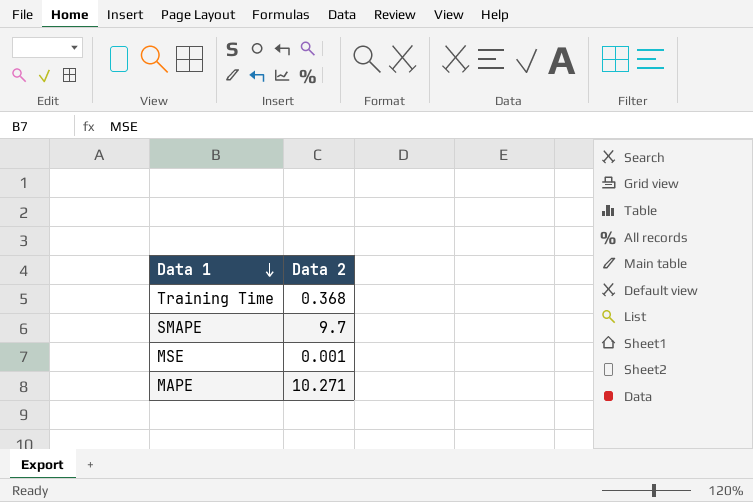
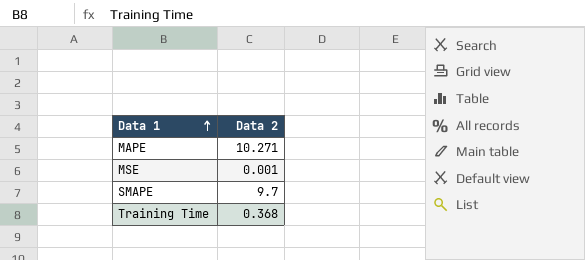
row order: Data 1 descending -> Data 1 ascending

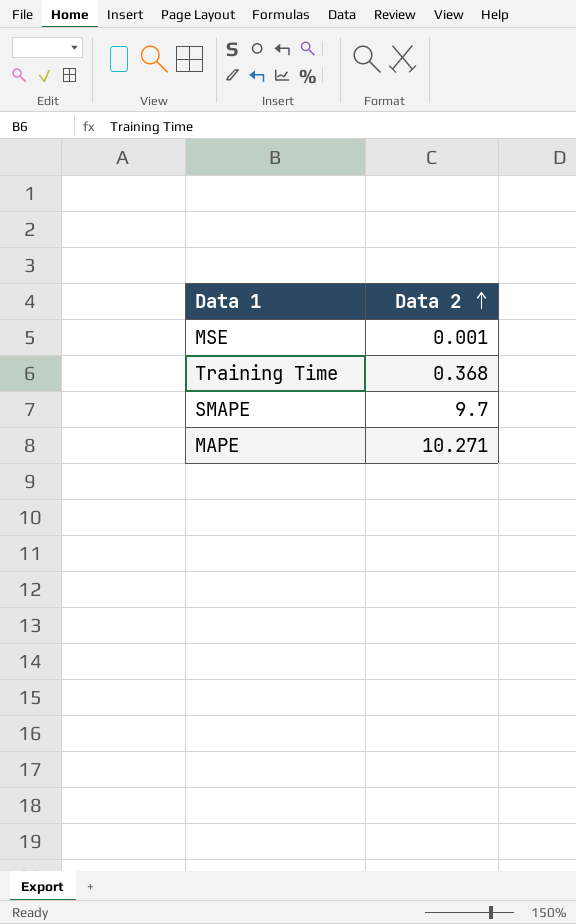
row order: Data 1 ascending -> Data 2 ascending

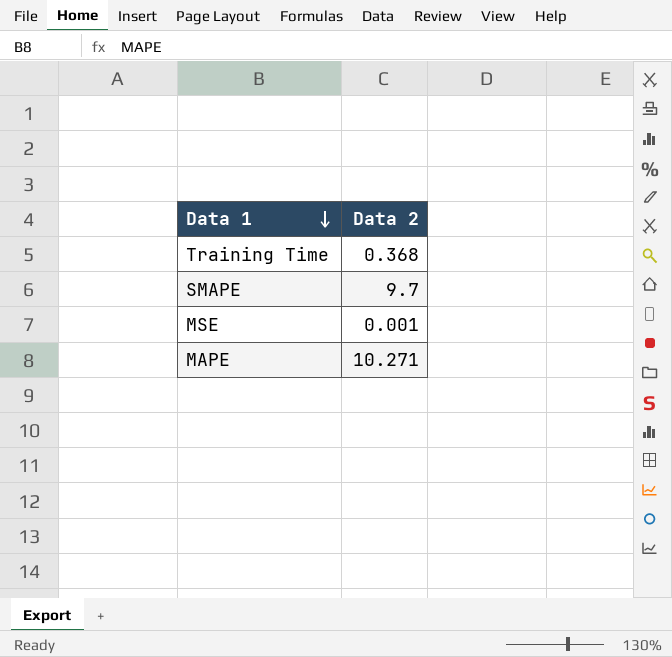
row order: Data 2 ascending -> Data 1 descending

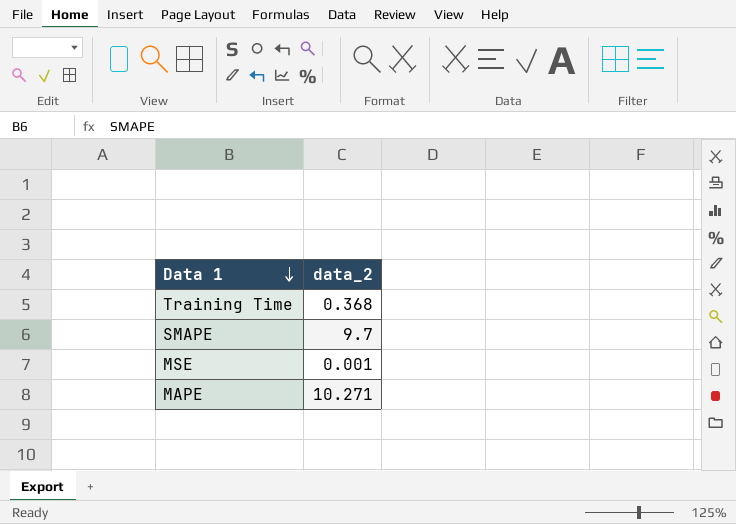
column name: Data 2 -> data_2

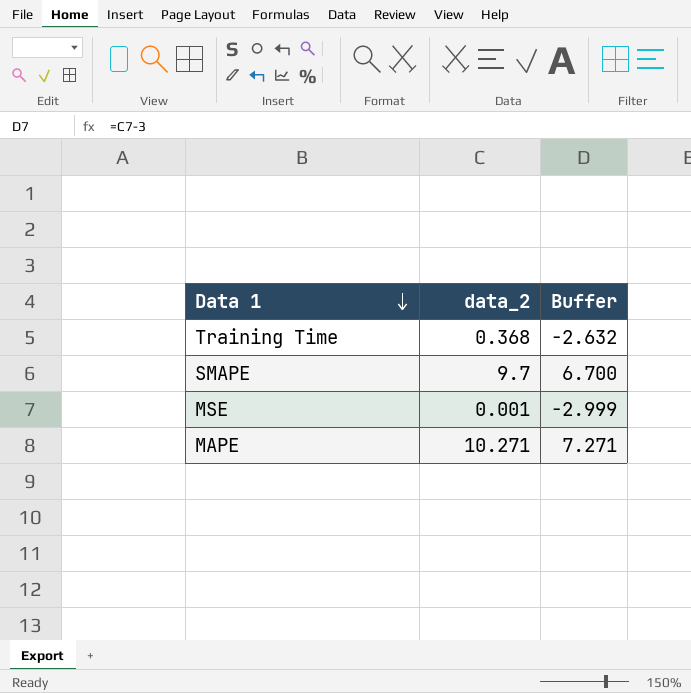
column Buffer | formula: none -> [data_2] - 3

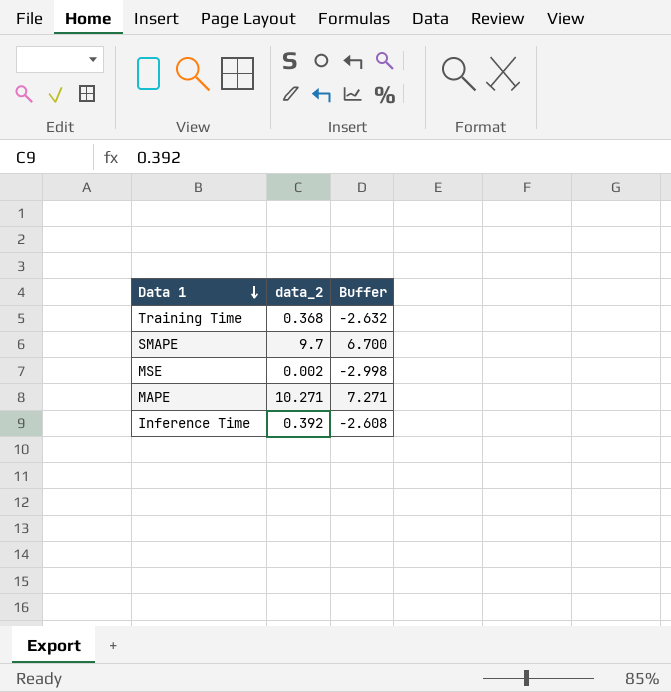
MSE | data_2: 0.001 -> 0.002
MSE | Buffer: -2.999 -> -2.998
row Inference Time: none -> 0.392 | -2.608

